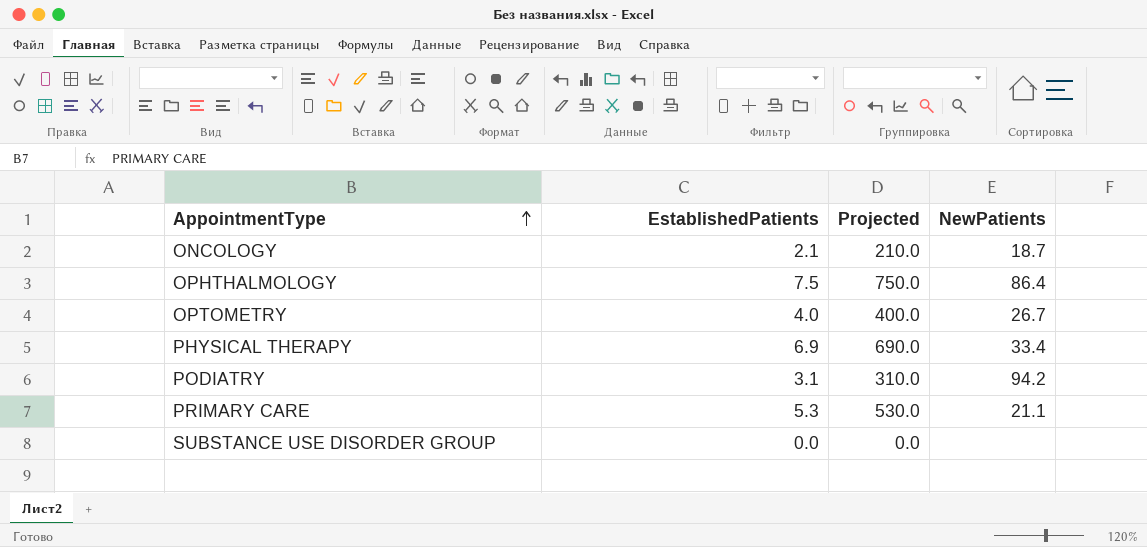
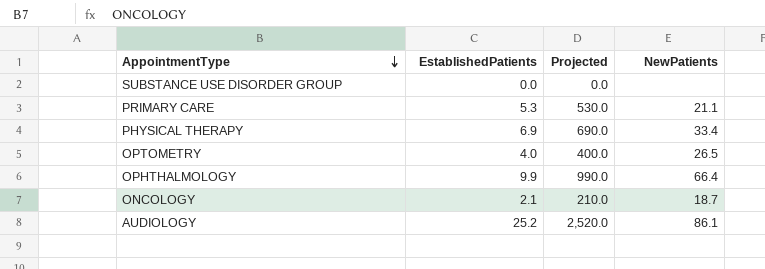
row order: AppointmentType ascending -> AppointmentType descending
row PODIATRY: 3.1 | 310.0 | 94.2 -> none
OPTOMETRY | NewPatients: 26.7 -> 26.5
OPHTHALMOLOGY | EstablishedPatients: 7.5 -> 9.9
OPHTHALMOLOGY | Projected: 750.0 -> 990.0
OPHTHALMOLOGY | NewPatients: 86.4 -> 66.4
row AUDIOLOGY: none -> 25.2 | 2,520.0 | 86.1

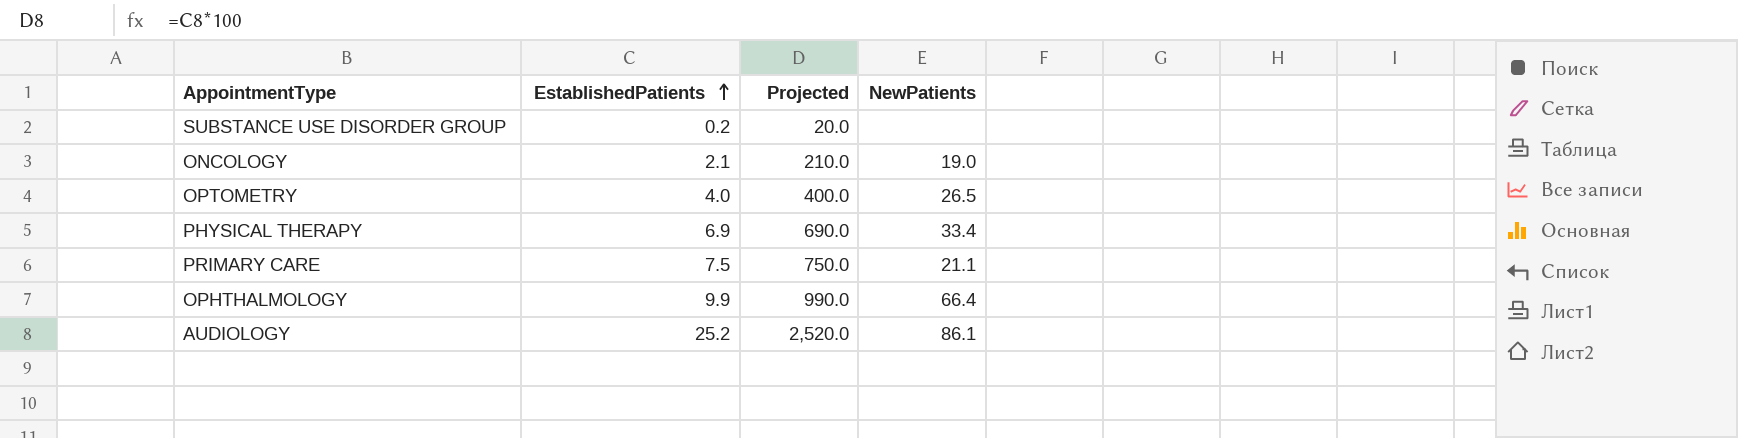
row order: AppointmentType descending -> EstablishedPatients ascending
SUBSTANCE USE DISORDER GROUP | EstablishedPatients: 0.0 -> 0.2
SUBSTANCE USE DISORDER GROUP | Projected: 0.0 -> 20.0
ONCOLOGY | NewPatients: 18.7 -> 19.0
PRIMARY CARE | EstablishedPatients: 5.3 -> 7.5
PRIMARY CARE | Projected: 530.0 -> 750.0

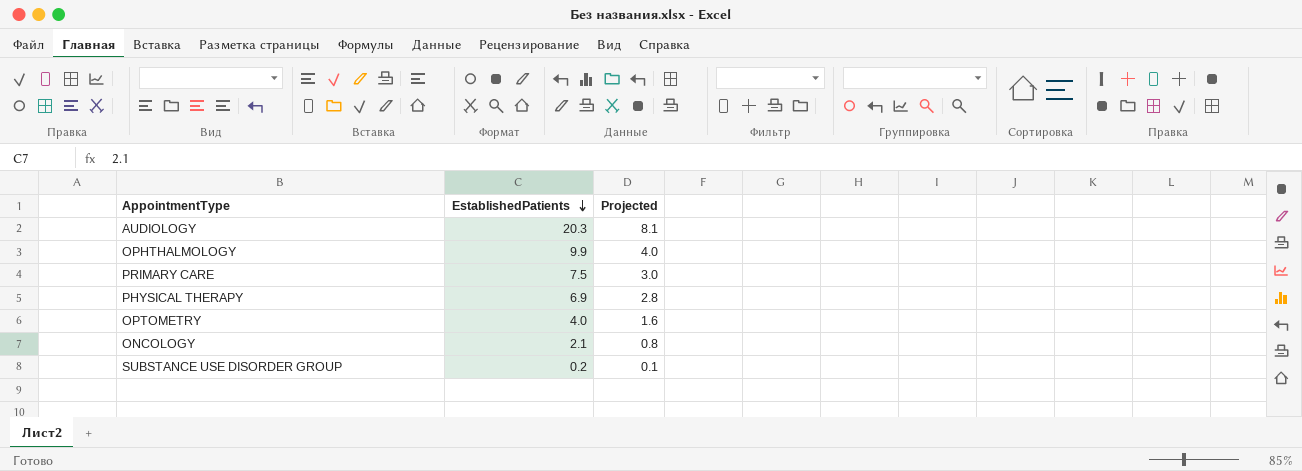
row order: EstablishedPatients ascending -> EstablishedPatients descending
column NewPatients | position: 4 -> none
column Projected | formula: [EstablishedPatients] * 100 -> [EstablishedPatients] * 0.4
AUDIOLOGY | EstablishedPatients: 25.2 -> 20.3

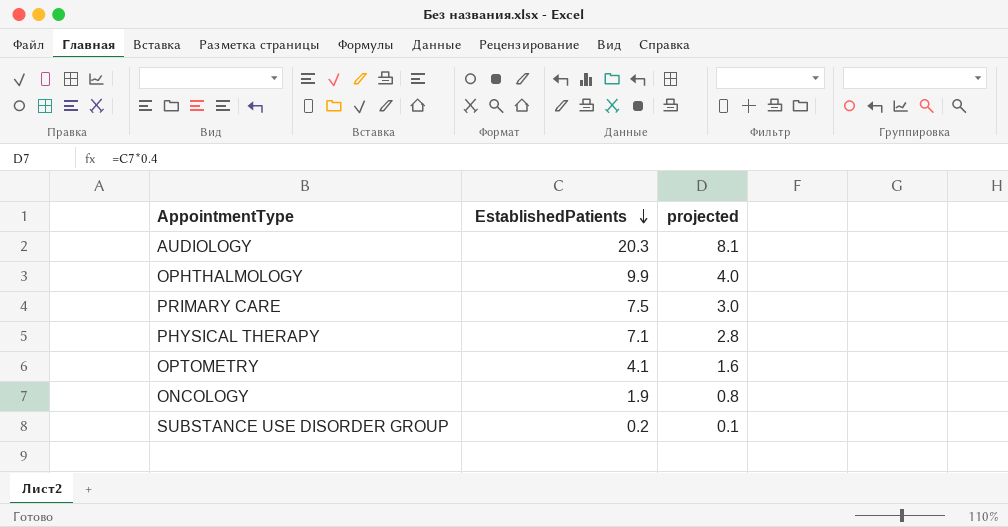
column name: Projected -> projected
PHYSICAL THERAPY | EstablishedPatients: 6.9 -> 7.1
OPTOMETRY | EstablishedPatients: 4.0 -> 4.1
ONCOLOGY | EstablishedPatients: 2.1 -> 1.9

